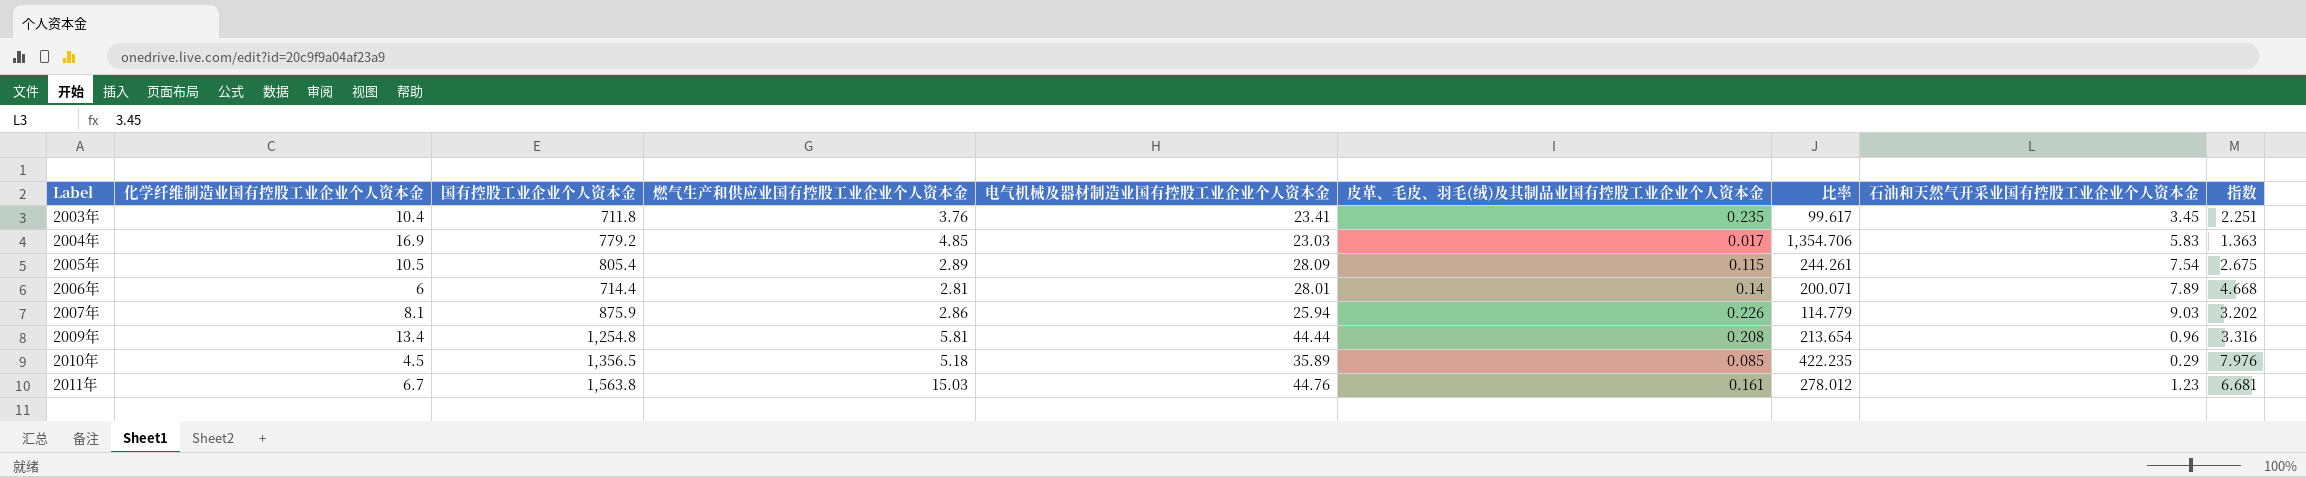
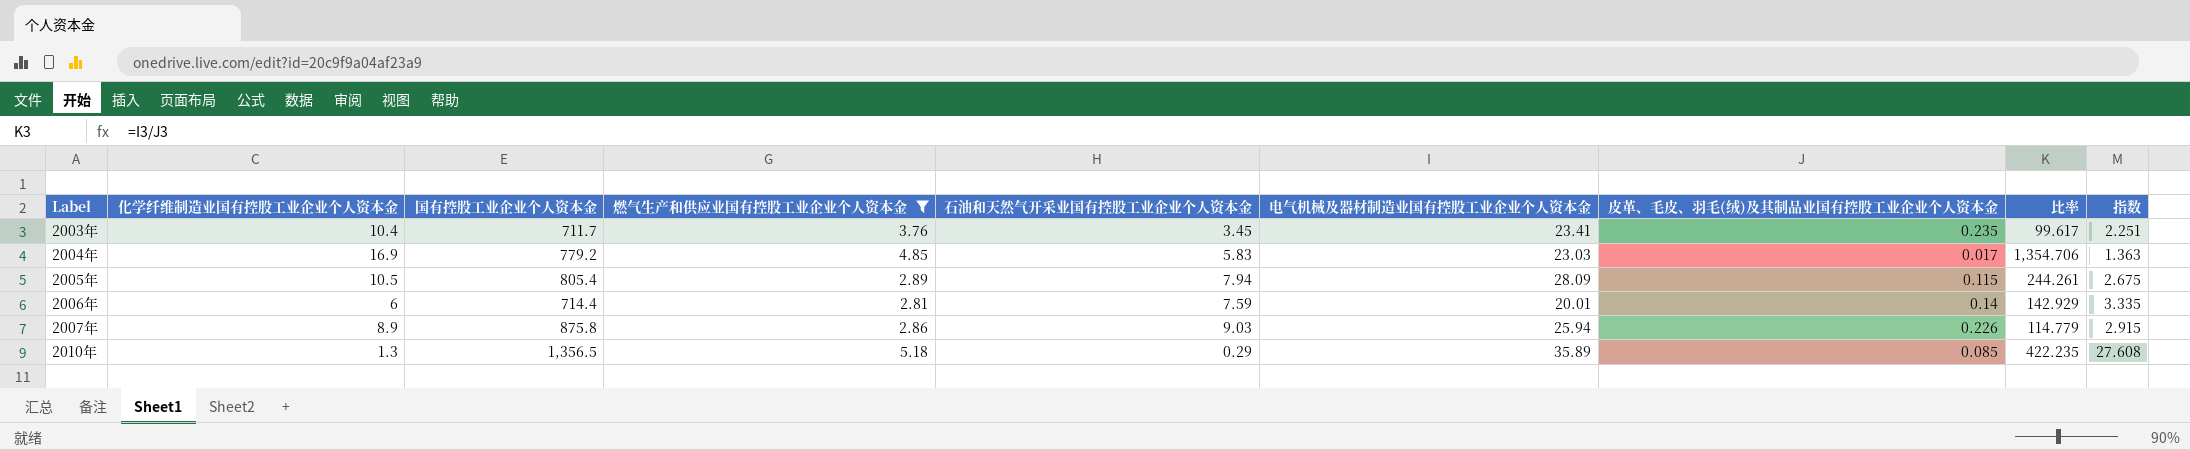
filter: none -> 燃气生产和供应业国有控股工业企业个人资本金 <= 5.18
column 石油和天然气开采业国有控股工业企业个人资本金 | position: 8 -> 5
2003年 | 国有控股工业企业个人资本金: 711.8 -> 711.7
2005年 | 石油和天然气开采业国有控股工业企业个人资本金: 7.54 -> 7.94
2006年 | 石油和天然气开采业国有控股工业企业个人资本金: 7.89 -> 7.59
2006年 | 电气机械及器材制造业国有控股工业企业个人资本金: 28.01 -> 20.01
2006年 | 比率: 200.071 -> 142.929
2006年 | 指数: 4.668 -> 3.335
2007年 | 化学纤维制造业国有控股工业企业个人资本金: 8.1 -> 8.9
2007年 | 国有控股工业企业个人资本金: 875.9 -> 875.8
2007年 | 指数: 3.202 -> 2.915
2010年 | 化学纤维制造业国有控股工业企业个人资本金: 4.5 -> 1.3
2010年 | 指数: 7.976 -> 27.608

